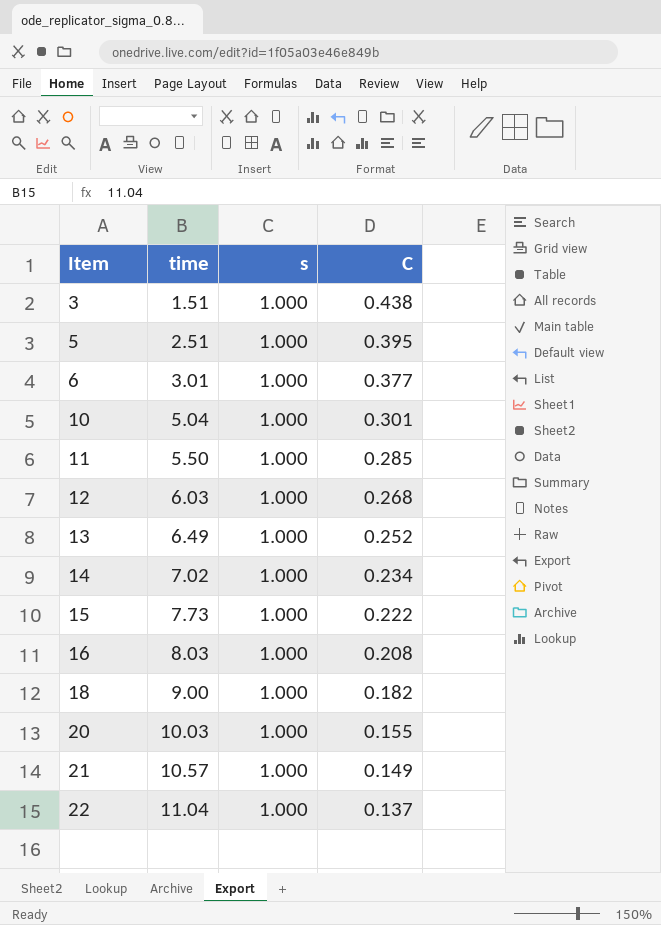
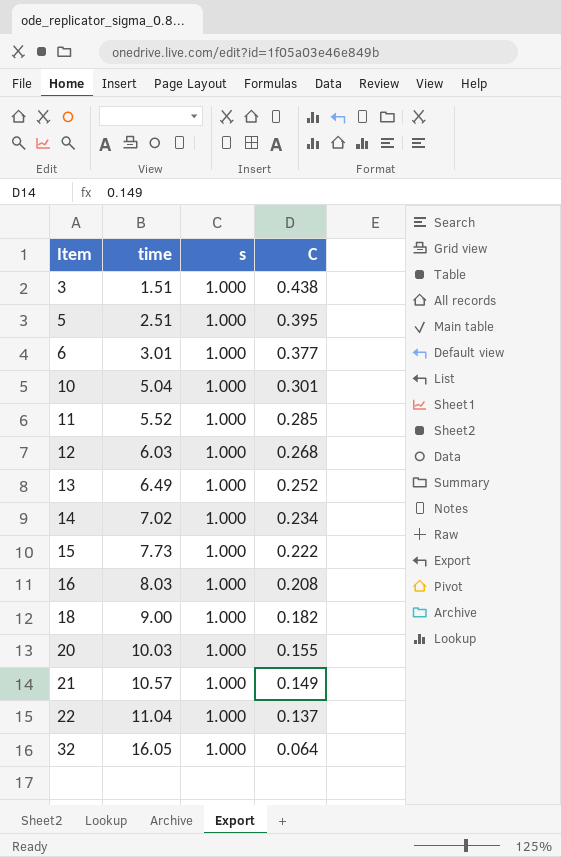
11 | time: 5.50 -> 5.52
row 32: none -> 16.05 | 1.000 | 0.064

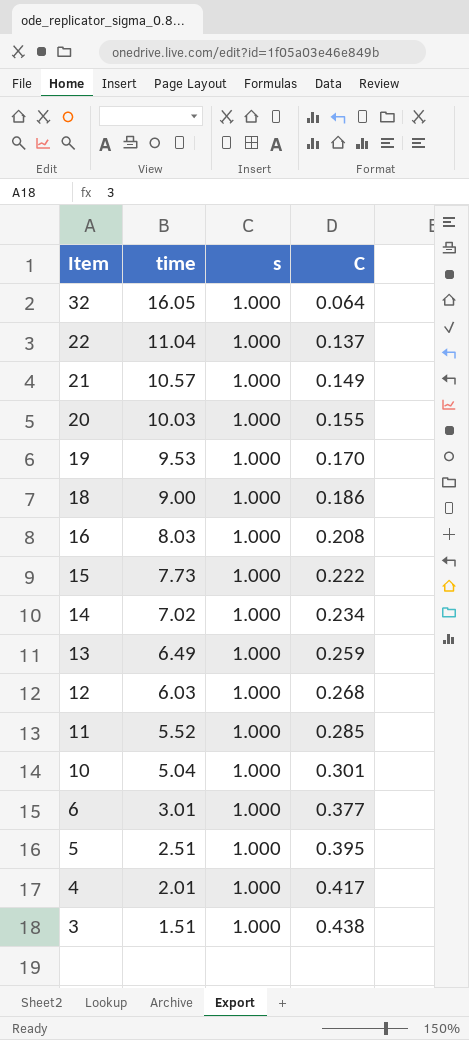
row order: Item ascending -> Item descending
row 19: none -> 9.53 | 1.000 | 0.170
18 | C: 0.182 -> 0.186
13 | C: 0.252 -> 0.259
row 4: none -> 2.01 | 1.000 | 0.417

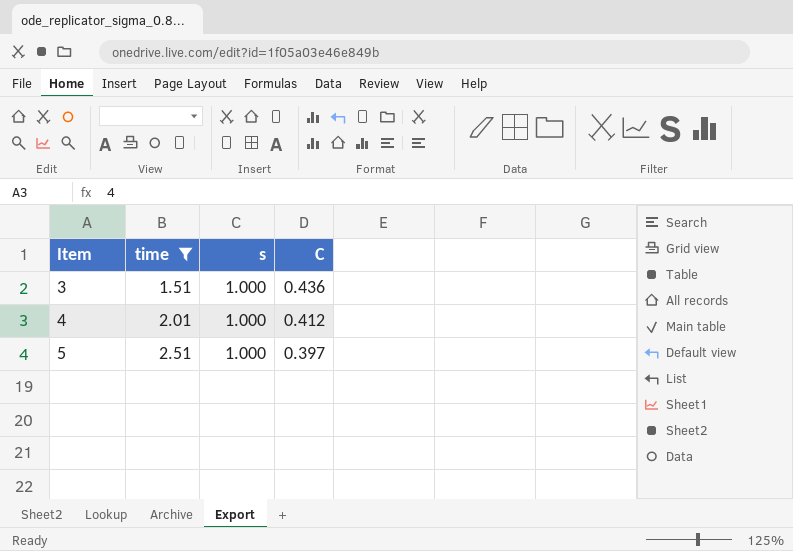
filter: none -> time <= 2.51
row order: Item descending -> Item ascending
3 | C: 0.438 -> 0.436
4 | C: 0.417 -> 0.412
5 | C: 0.395 -> 0.397

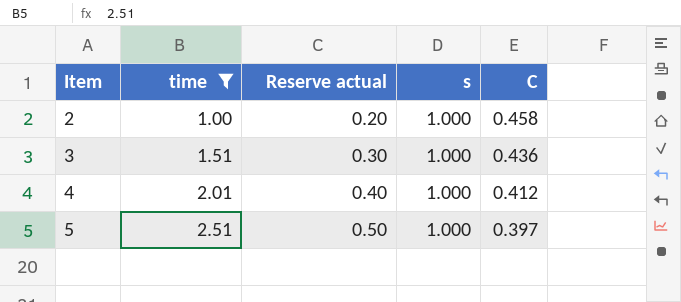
column Reserve actual | formula: none -> [time] * 0.2
row 2: none -> 1.00 | 0.20 | 1.000 | 0.458

